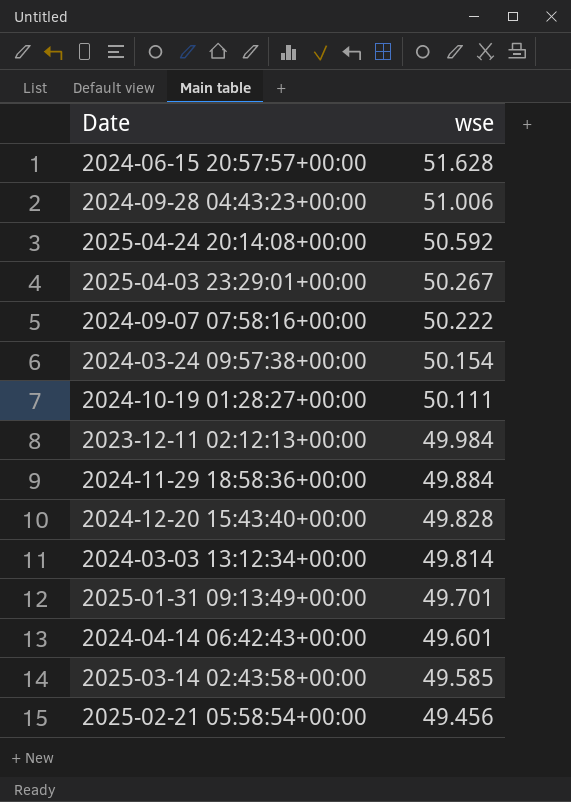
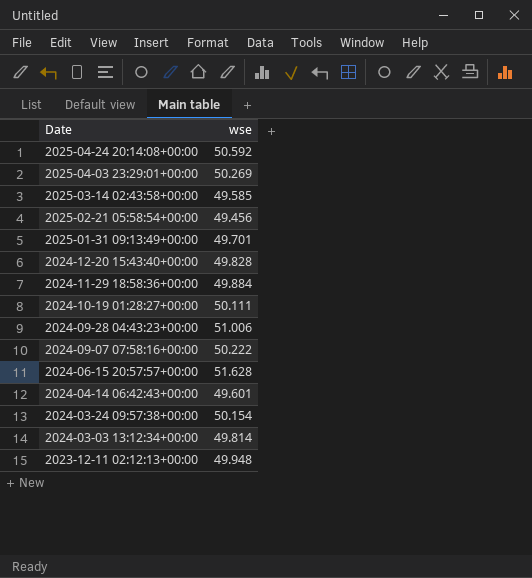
row order: wse descending -> Date descending
2025-04-03 23:29:01+00:00 | wse: 50.267 -> 50.269
2023-12-11 02:12:13+00:00 | wse: 49.984 -> 49.948

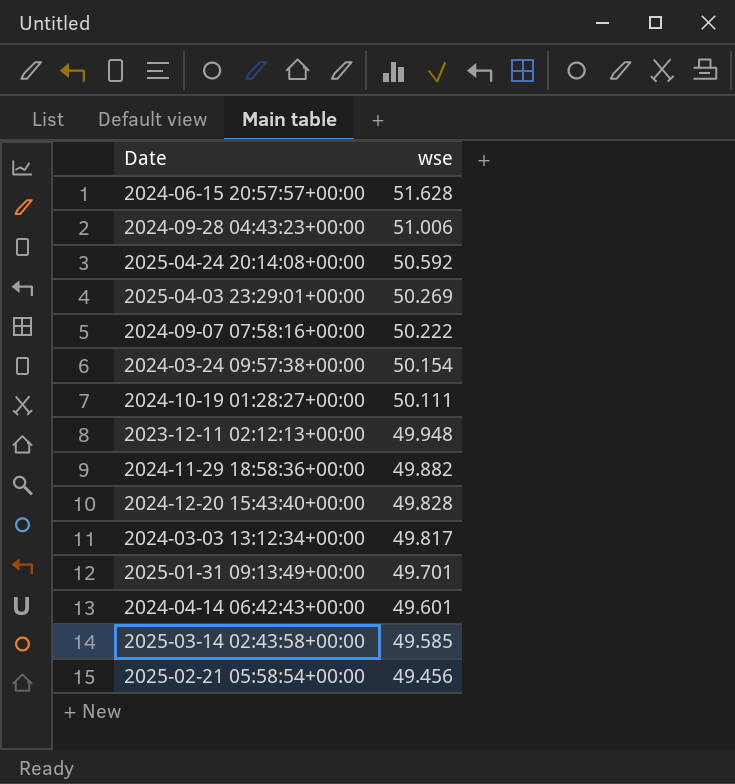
row order: Date descending -> wse descending
2024-11-29 18:58:36+00:00 | wse: 49.884 -> 49.882
2024-03-03 13:12:34+00:00 | wse: 49.814 -> 49.817

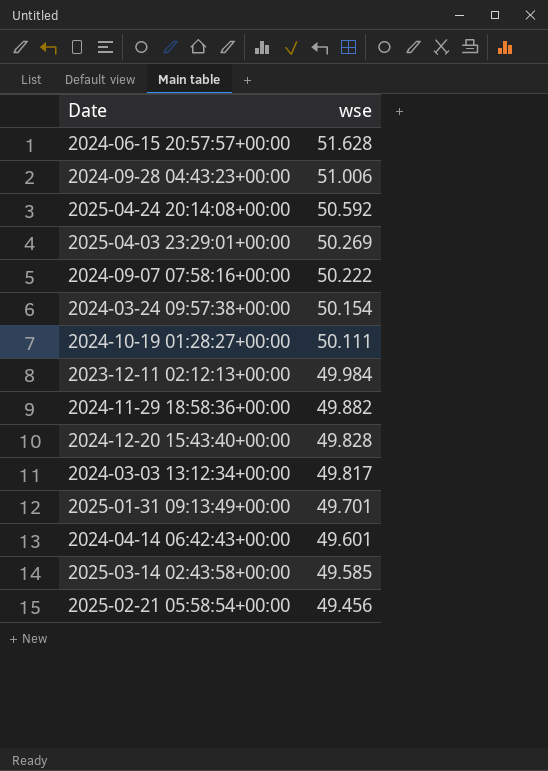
2023-12-11 02:12:13+00:00 | wse: 49.948 -> 49.984

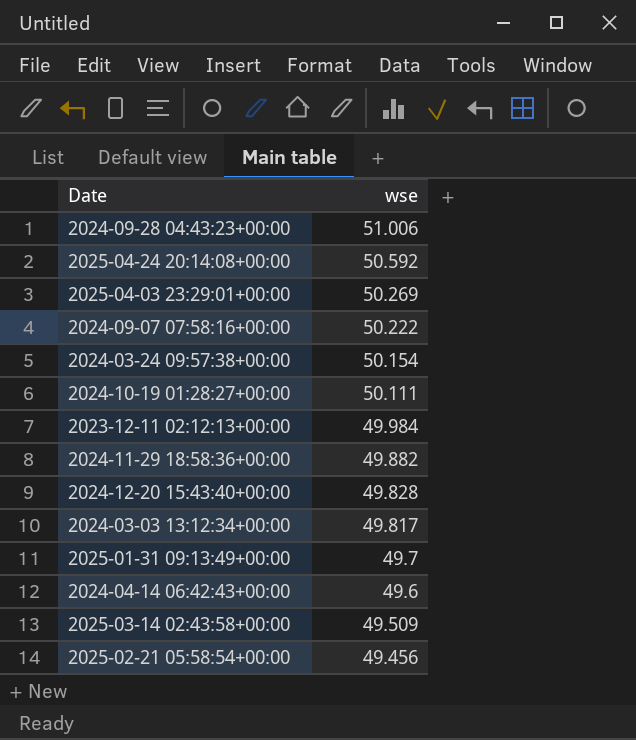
row 2024-06-15 20:57:57+00:00: 51.628 -> none
2025-01-31 09:13:49+00:00 | wse: 49.701 -> 49.7
2024-04-14 06:42:43+00:00 | wse: 49.601 -> 49.6
2025-03-14 02:43:58+00:00 | wse: 49.585 -> 49.509

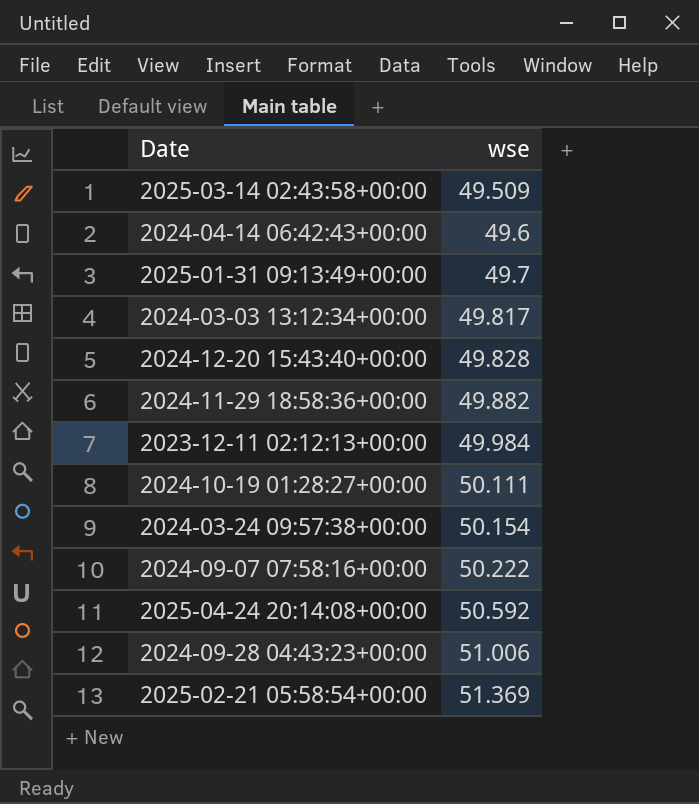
row order: wse descending -> wse ascending
row 2025-04-03 23:29:01+00:00: 50.269 -> none
2025-02-21 05:58:54+00:00 | wse: 49.456 -> 51.369

